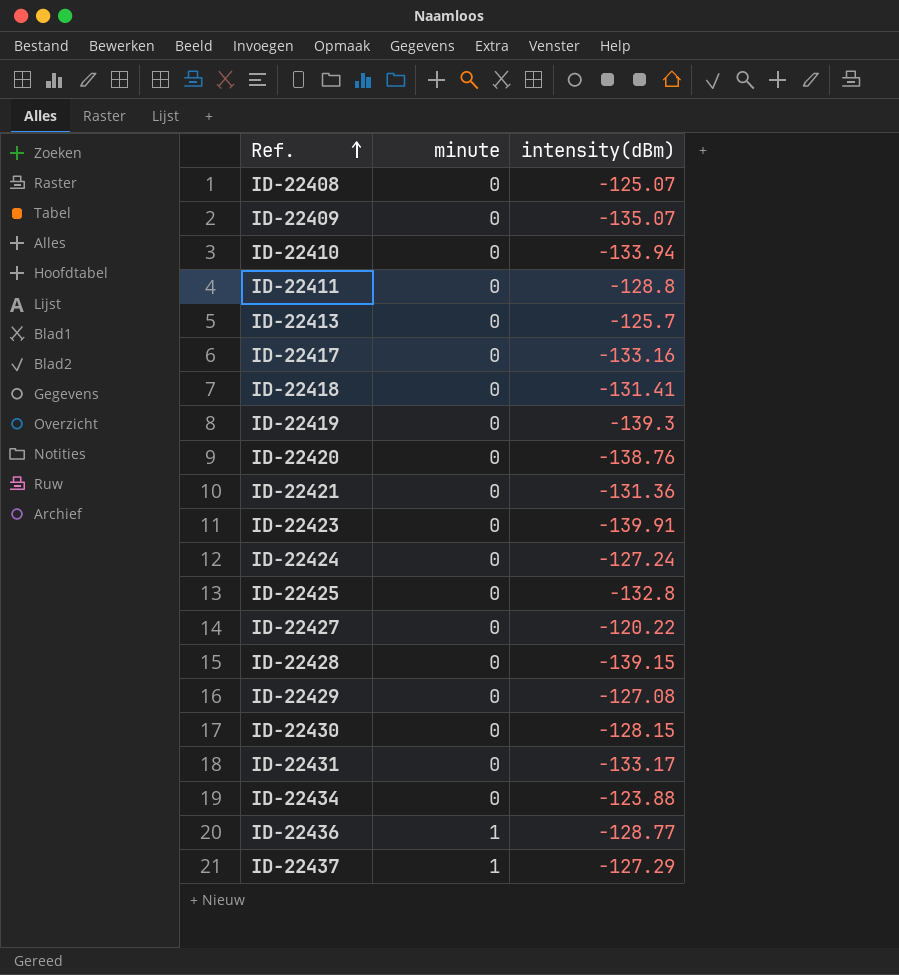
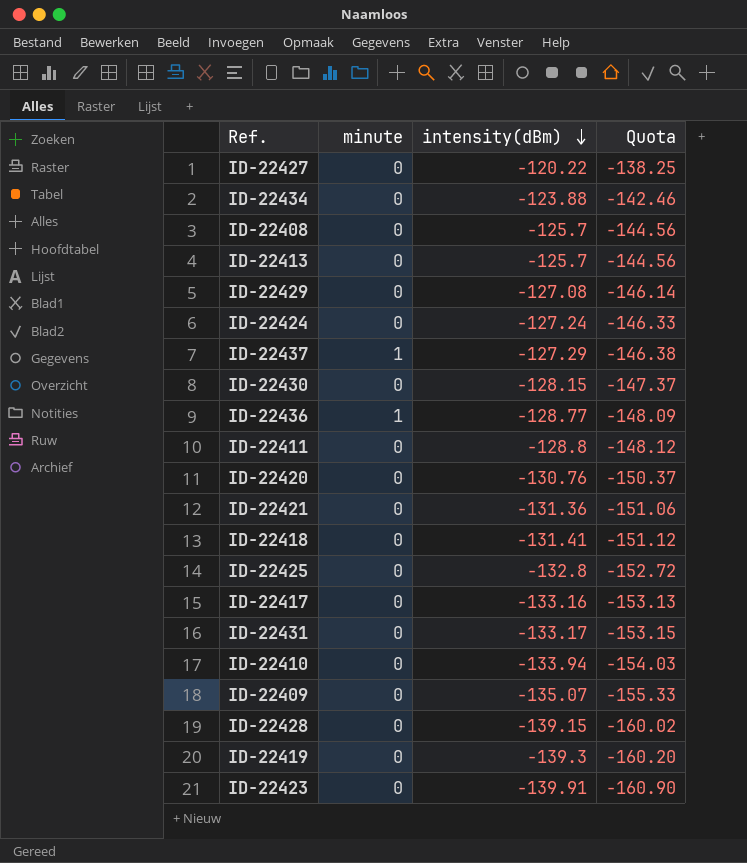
row order: Ref. ascending -> intensity(dBm) descending
column Quota | formula: none -> [intensity(dBm)] * 1.15
ID-22408 | intensity(dBm): -125.07 -> -125.7
ID-22420 | intensity(dBm): -138.76 -> -130.76

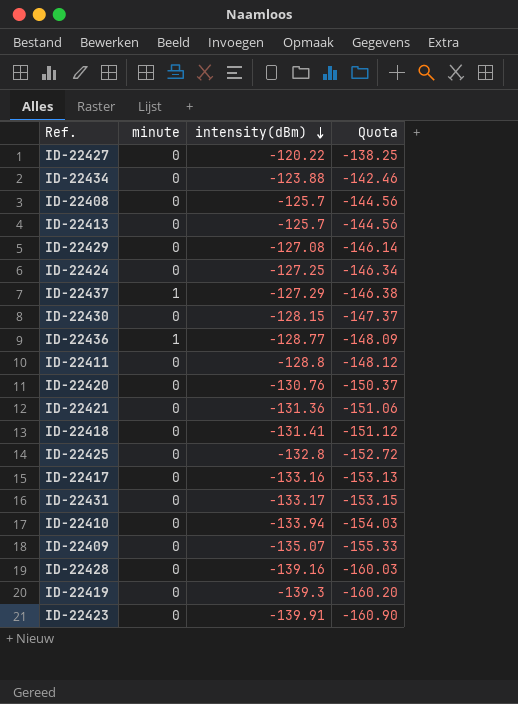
ID-22424 | intensity(dBm): -127.24 -> -127.25
ID-22424 | Quota: -146.33 -> -146.34
ID-22428 | intensity(dBm): -139.15 -> -139.16
ID-22428 | Quota: -160.02 -> -160.03

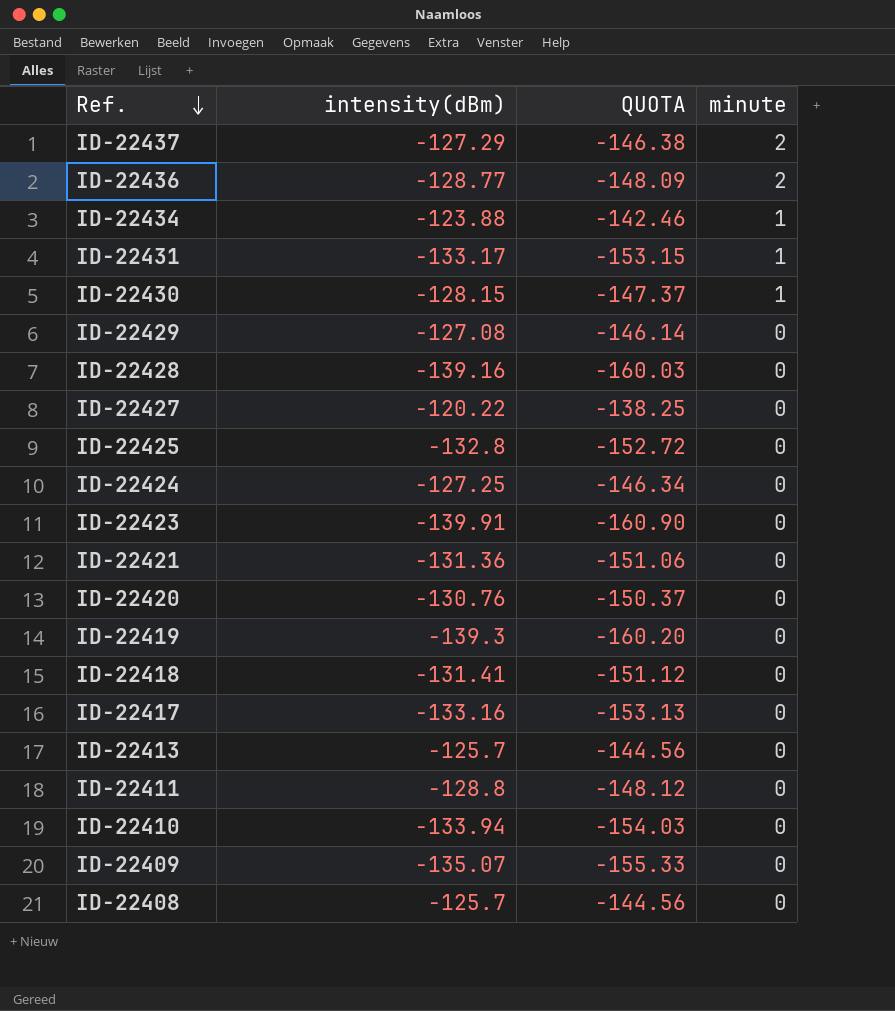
row order: intensity(dBm) descending -> Ref. descending
column name: Quota -> QUOTA
column minute | position: 2 -> 4
ID-22437 | minute: 1 -> 2
ID-22436 | minute: 1 -> 2
ID-22434 | minute: 0 -> 1
ID-22431 | minute: 0 -> 1
ID-22430 | minute: 0 -> 1

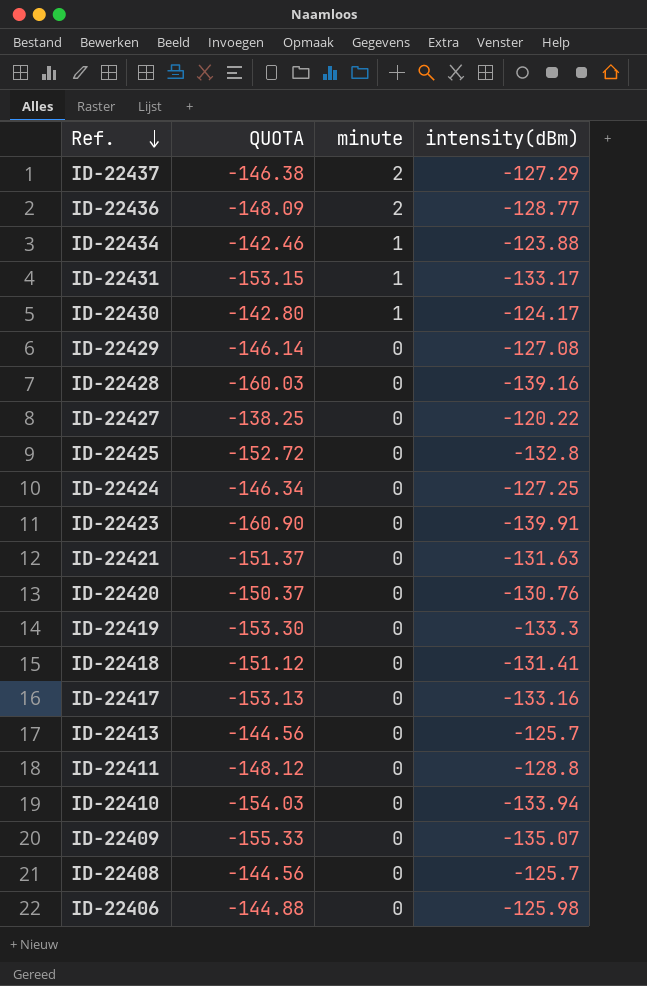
column intensity(dBm) | position: 2 -> 4
ID-22430 | QUOTA: -147.37 -> -142.80
ID-22430 | intensity(dBm): -128.15 -> -124.17
ID-22421 | QUOTA: -151.06 -> -151.37
ID-22421 | intensity(dBm): -131.36 -> -131.63
ID-22419 | QUOTA: -160.20 -> -153.30
ID-22419 | intensity(dBm): -139.3 -> -133.3
row ID-22406: none -> -144.88 | 0 | -125.98

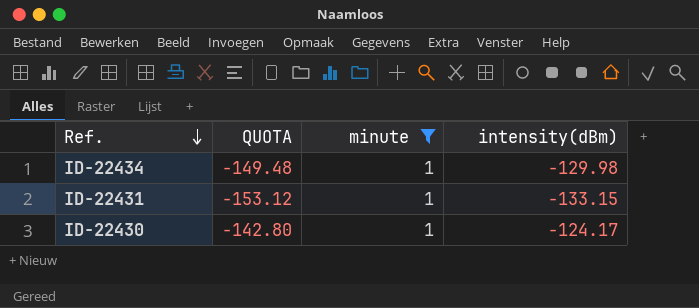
filter: none -> minute = 1
ID-22434 | QUOTA: -142.46 -> -149.48
ID-22434 | intensity(dBm): -123.88 -> -129.98
ID-22431 | QUOTA: -153.15 -> -153.12
ID-22431 | intensity(dBm): -133.17 -> -133.15

